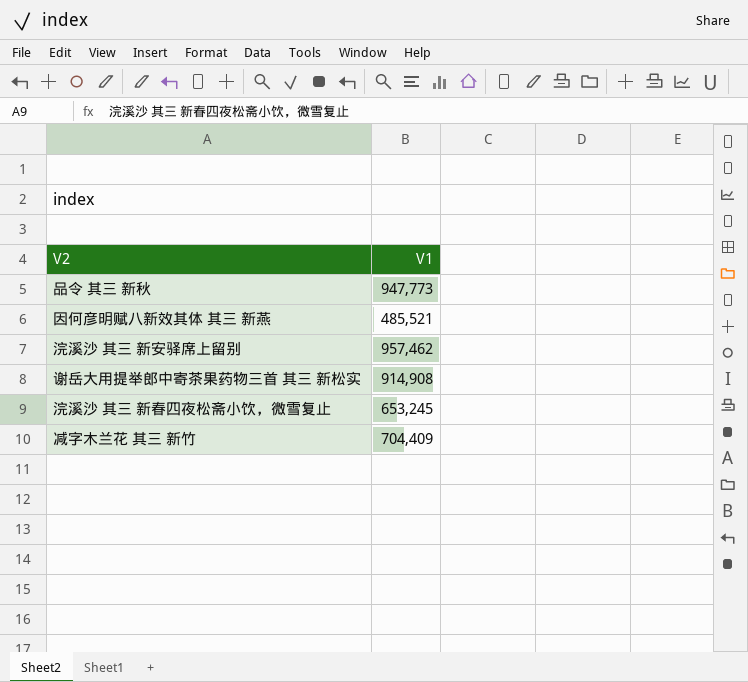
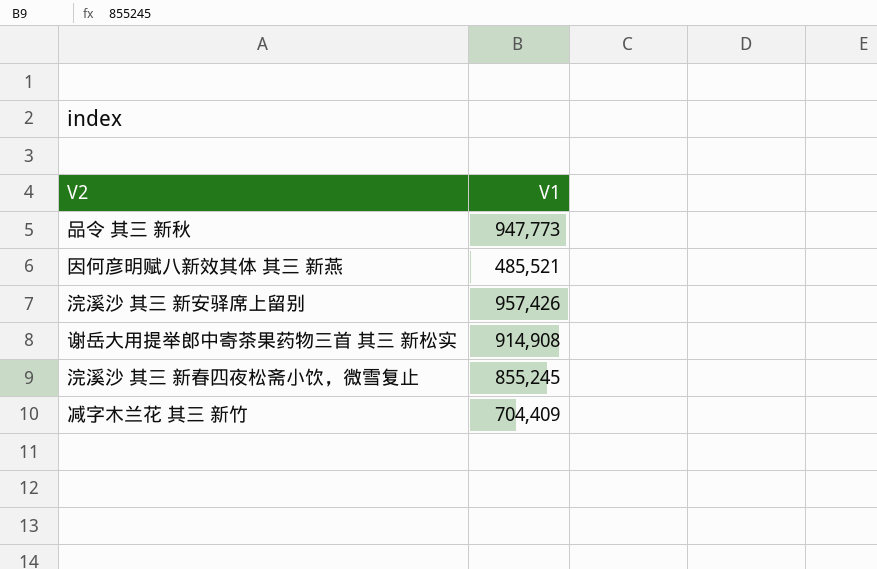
浣溪沙 其三 新安驿席上留别 | V1: 957,462 -> 957,426
浣溪沙 其三 新春四夜松斋小饮，微雪复止 | V1: 653,245 -> 855,245

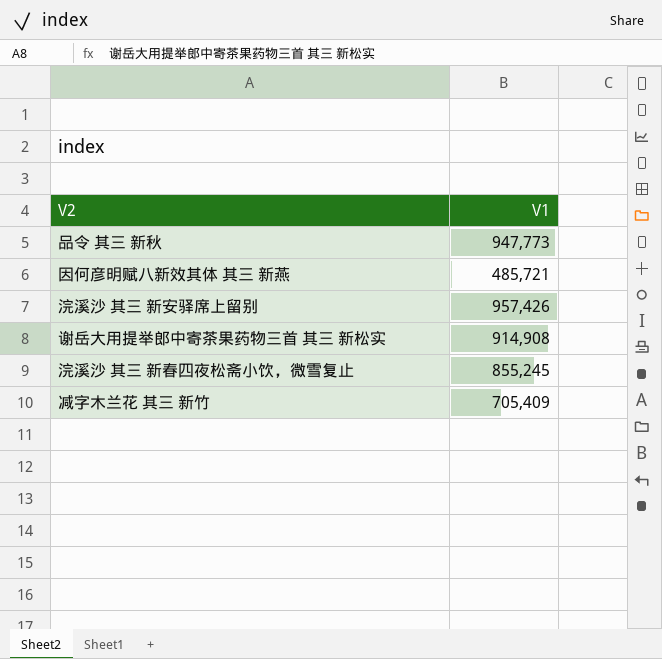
因何彦明赋八新效其体 其三 新燕 | V1: 485,521 -> 485,721
减字木兰花 其三 新竹 | V1: 704,409 -> 705,409

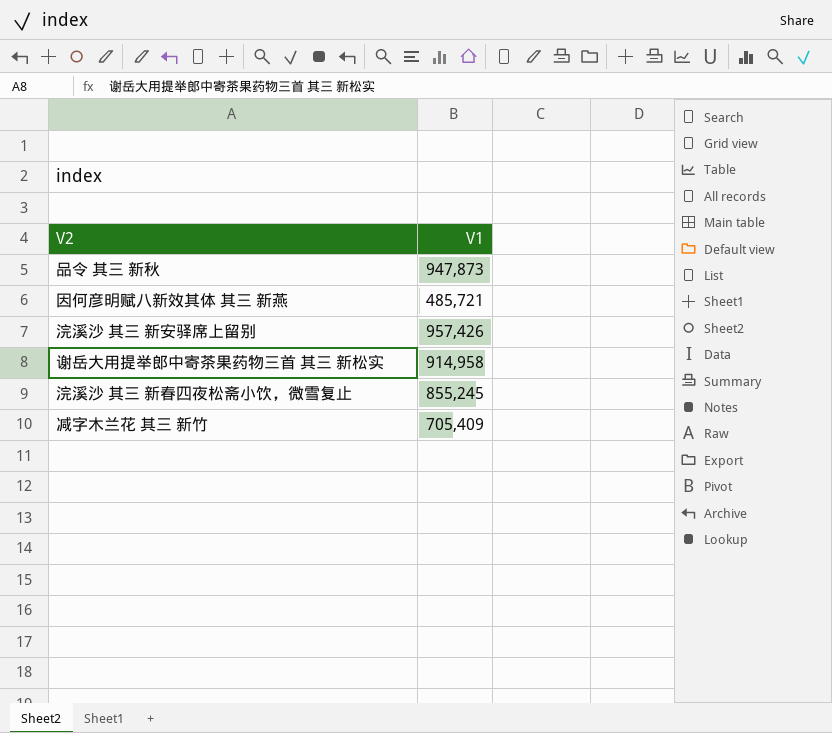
品令 其三 新秋 | V1: 947,773 -> 947,873
谢岳大用提举郎中寄茶果药物三首 其三 新松实 | V1: 914,908 -> 914,958

